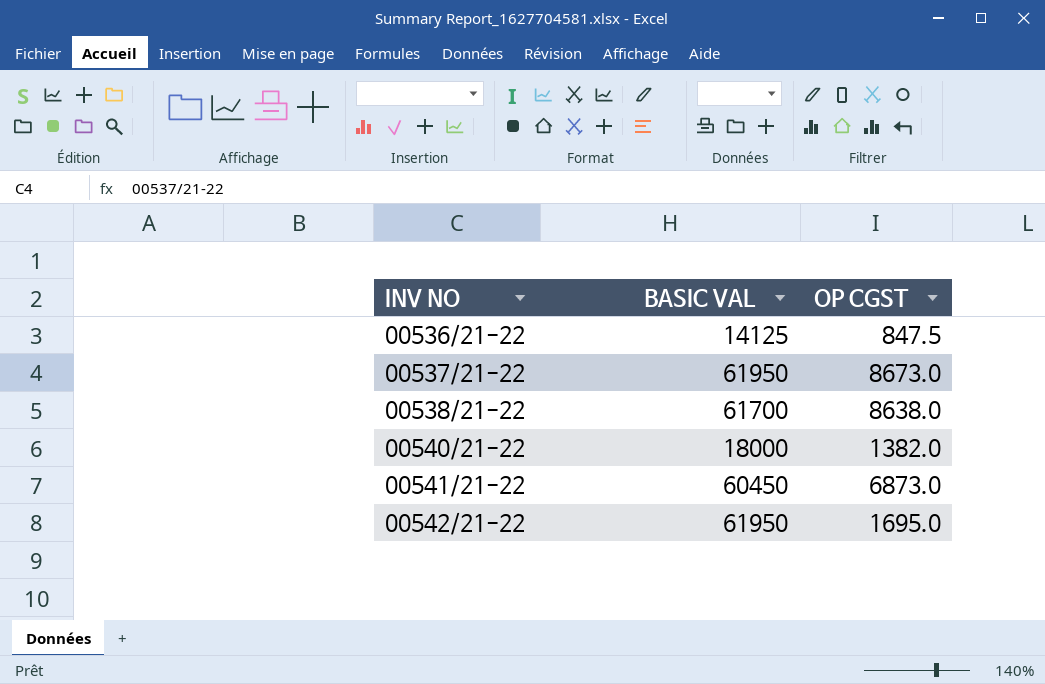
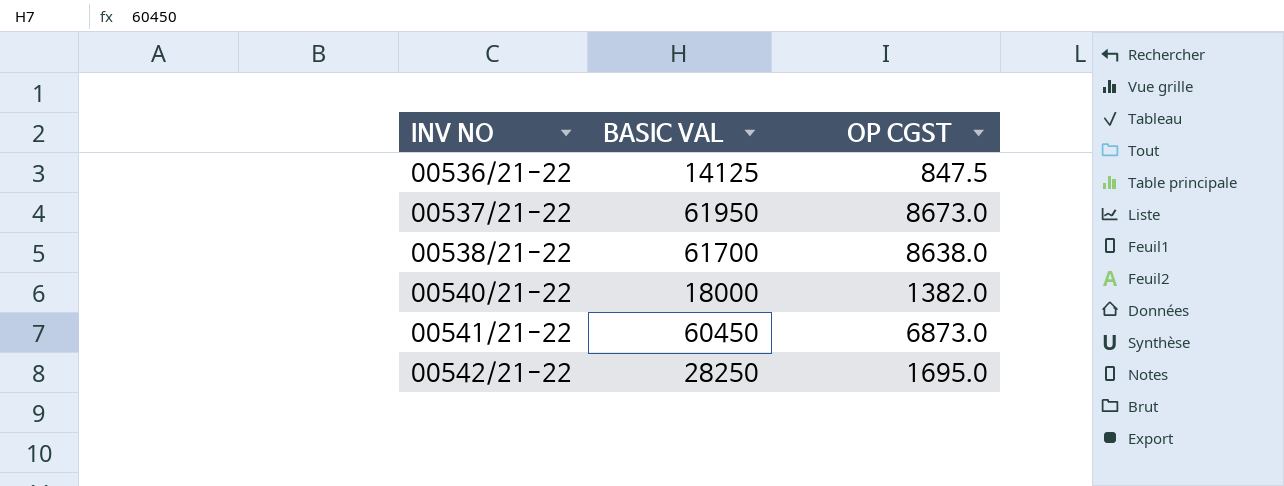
00542/21-22 | BASIC VAL: 61950 -> 28250

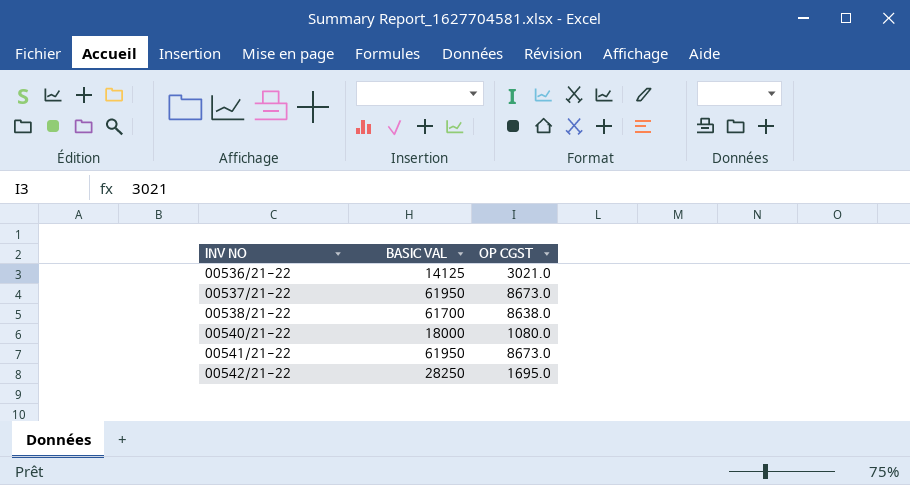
00536/21-22 | OP CGST: 847.5 -> 3021.0
00540/21-22 | OP CGST: 1382.0 -> 1080.0
00541/21-22 | BASIC VAL: 60450 -> 61950
00541/21-22 | OP CGST: 6873.0 -> 8673.0

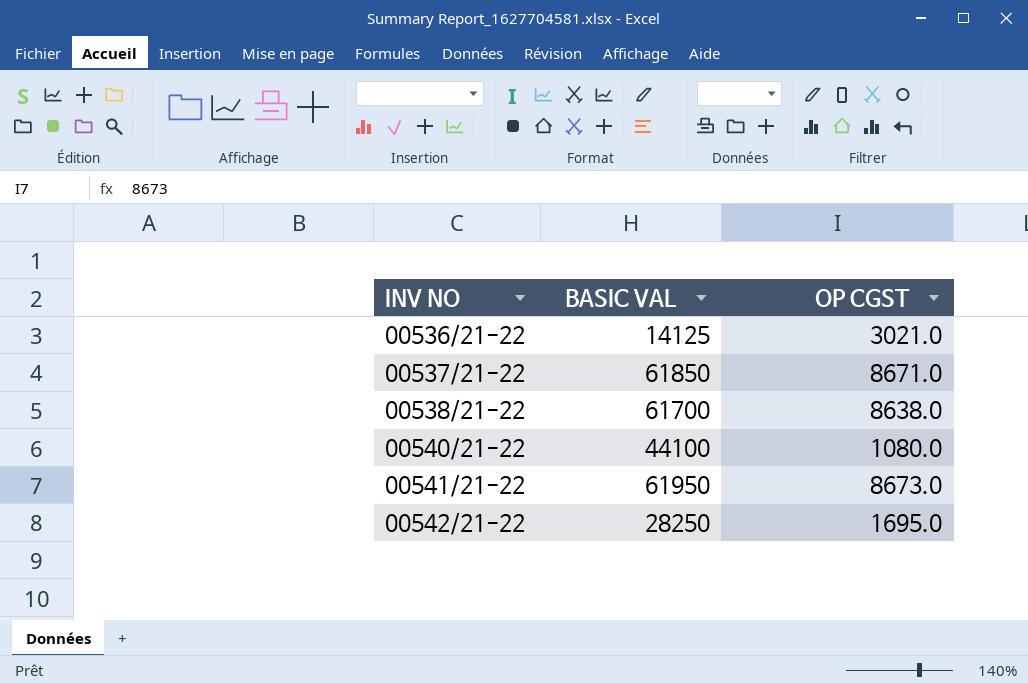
00537/21-22 | BASIC VAL: 61950 -> 61850
00537/21-22 | OP CGST: 8673.0 -> 8671.0
00540/21-22 | BASIC VAL: 18000 -> 44100

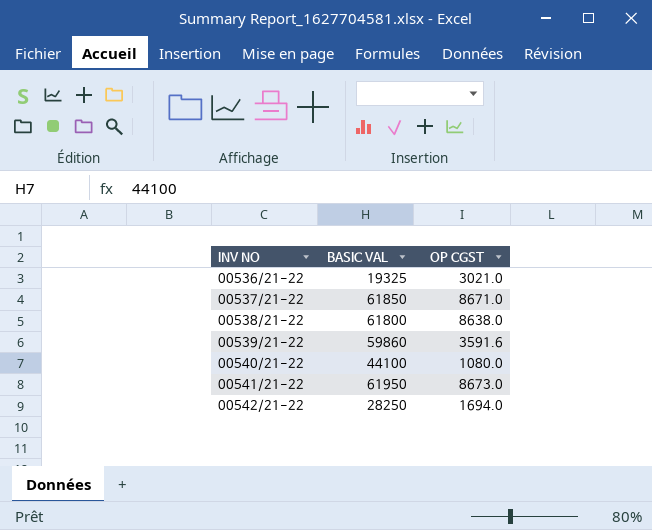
00536/21-22 | BASIC VAL: 14125 -> 19325
00538/21-22 | BASIC VAL: 61700 -> 61800
row 00539/21-22: none -> 59860 | 3591.6
00542/21-22 | OP CGST: 1695.0 -> 1694.0

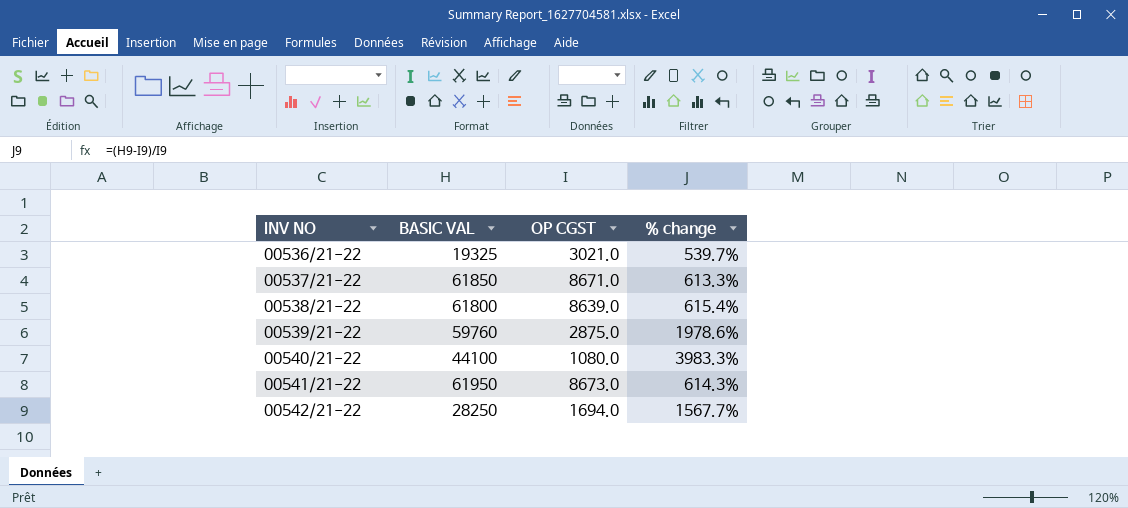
column % change | formula: none -> ([BASIC VAL] - [OP CGST]) / [OP CGST]
00538/21-22 | OP CGST: 8638.0 -> 8639.0
00539/21-22 | BASIC VAL: 59860 -> 59760
00539/21-22 | OP CGST: 3591.6 -> 2875.0

